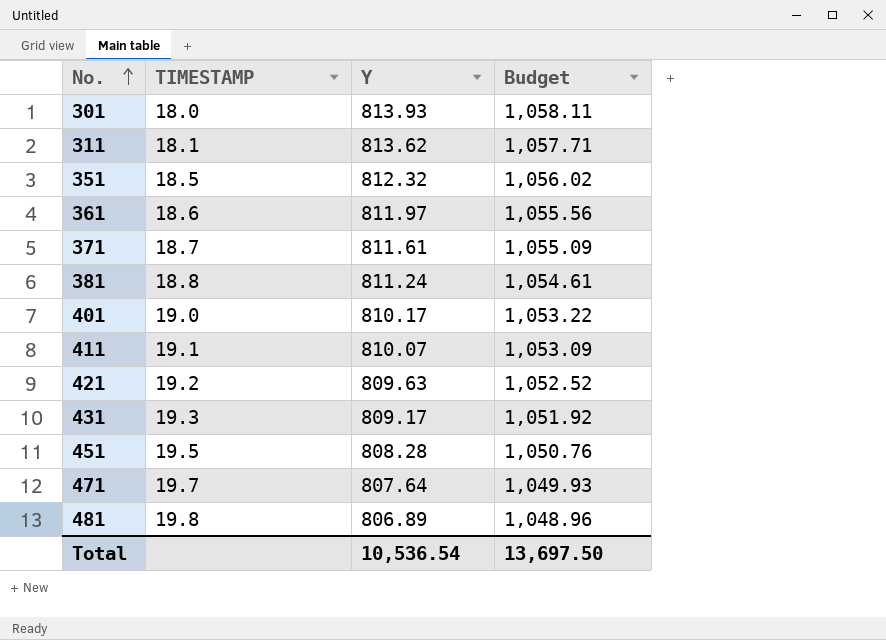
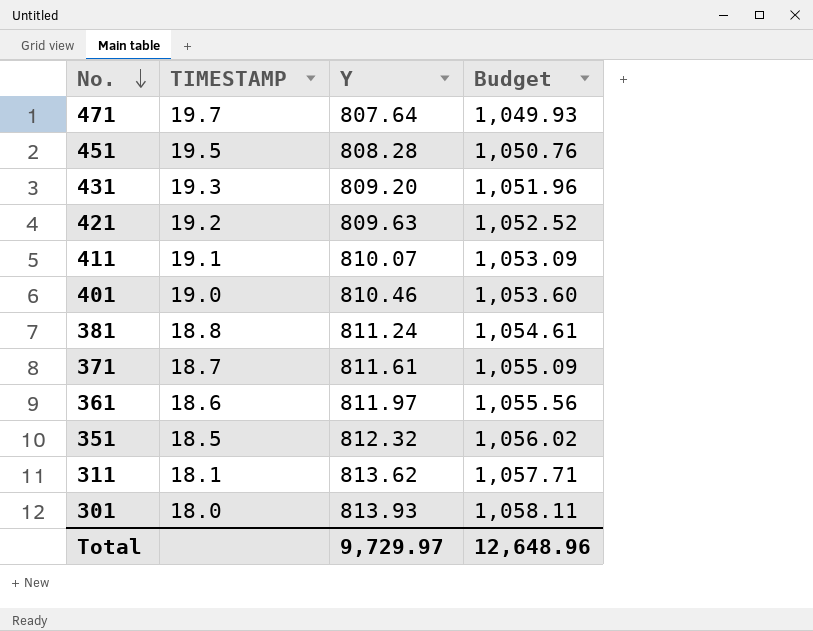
row order: No. ascending -> No. descending
row 481: 19.8 | 806.89 | 1,048.96 -> none
431 | Y: 809.17 -> 809.20
431 | Budget: 1,051.92 -> 1,051.96
401 | Y: 810.17 -> 810.46
401 | Budget: 1,053.22 -> 1,053.60
Total | Y: 10,536.54 -> 9,729.97
Total | Budget: 13,697.50 -> 12,648.96

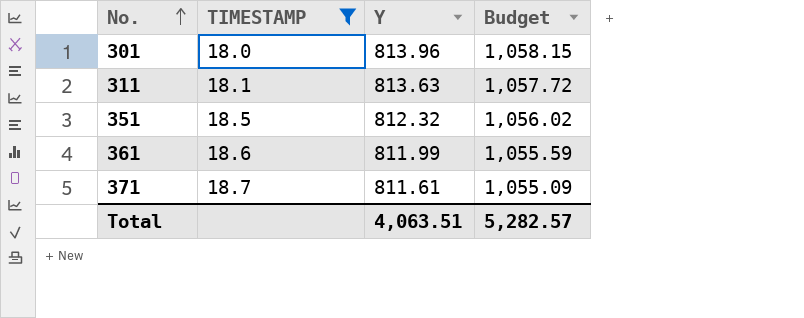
filter: none -> TIMESTAMP <= 18.7
row order: No. descending -> No. ascending
301 | Y: 813.93 -> 813.96
301 | Budget: 1,058.11 -> 1,058.15
311 | Y: 813.62 -> 813.63
311 | Budget: 1,057.71 -> 1,057.72
361 | Y: 811.97 -> 811.99
361 | Budget: 1,055.56 -> 1,055.59
Total | Y: 9,729.97 -> 4,063.51
Total | Budget: 12,648.96 -> 5,282.57

